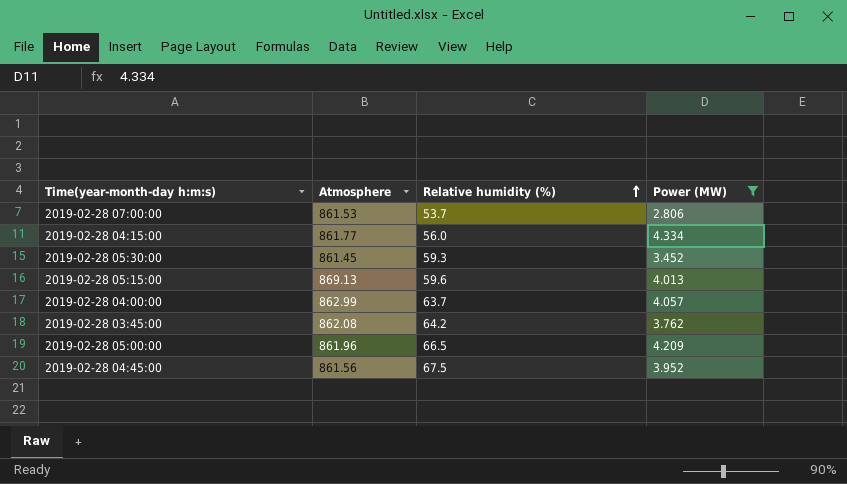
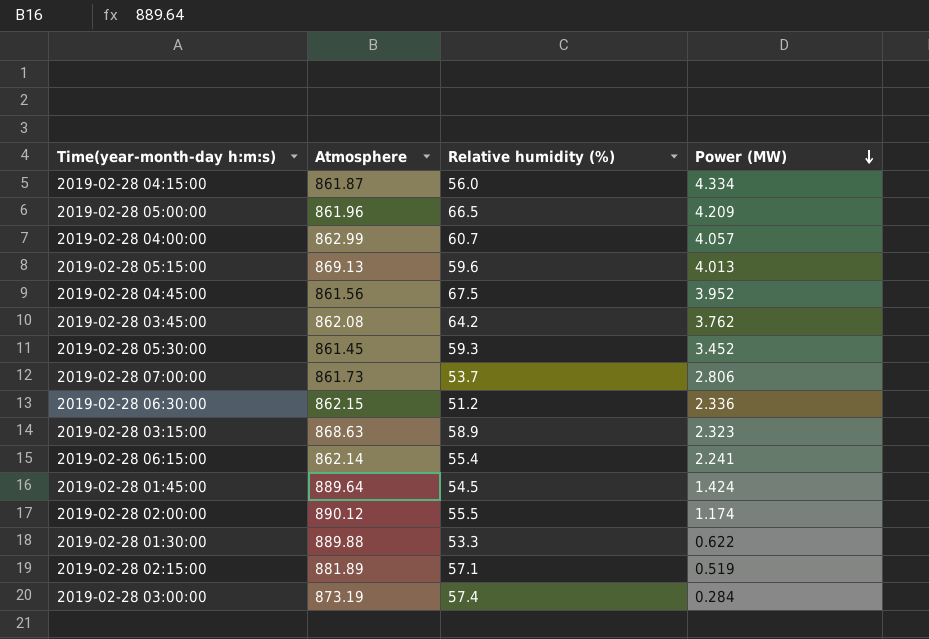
filter: Power (MW) >= 2.806 -> none
row order: Relative humidity (%) ascending -> Power (MW) descending
2019-02-28 04:15:00 | Atmosphere: 861.77 -> 861.87
2019-02-28 04:00:00 | Relative humidity (%): 63.7 -> 60.7
2019-02-28 07:00:00 | Atmosphere: 861.53 -> 861.73

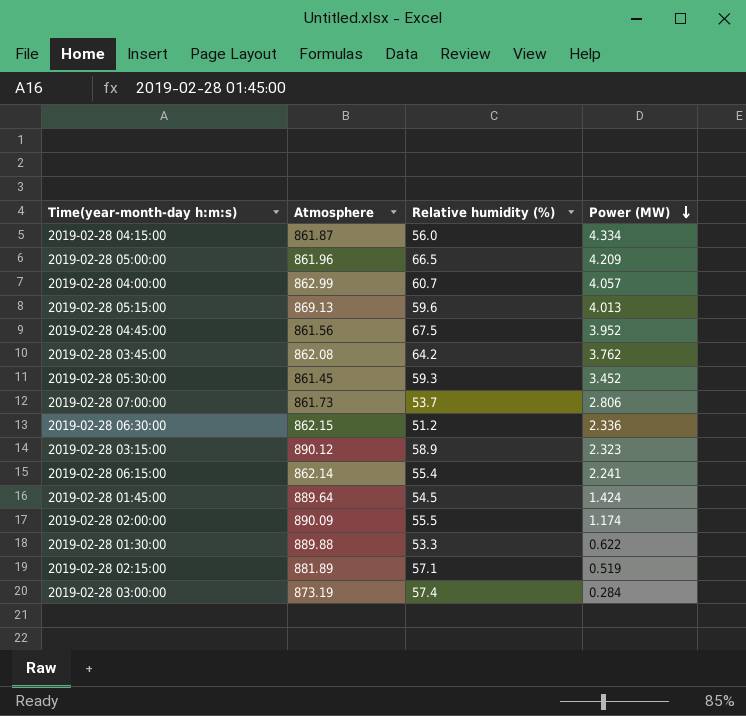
2019-02-28 03:15:00 | Atmosphere: 868.63 -> 890.12
2019-02-28 02:00:00 | Atmosphere: 890.12 -> 890.09

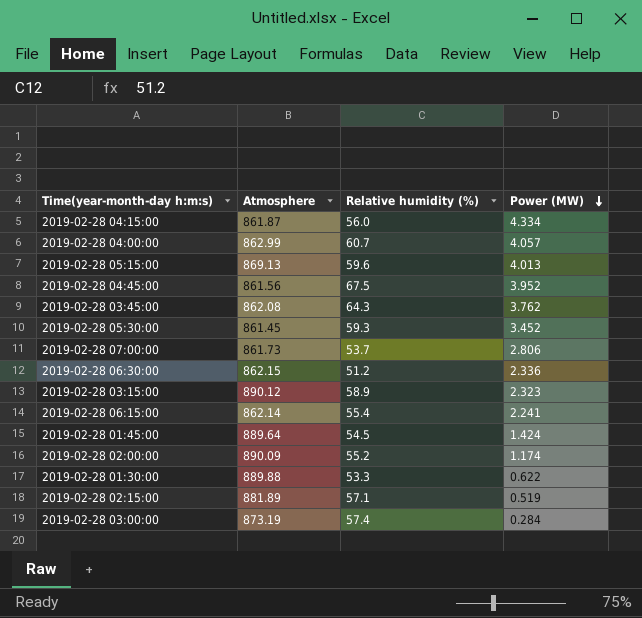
row 2019-02-28 05:00:00: 861.96 | 66.5 | 4.209 -> none
2019-02-28 03:45:00 | Relative humidity (%): 64.2 -> 64.3
2019-02-28 02:00:00 | Relative humidity (%): 55.5 -> 55.2

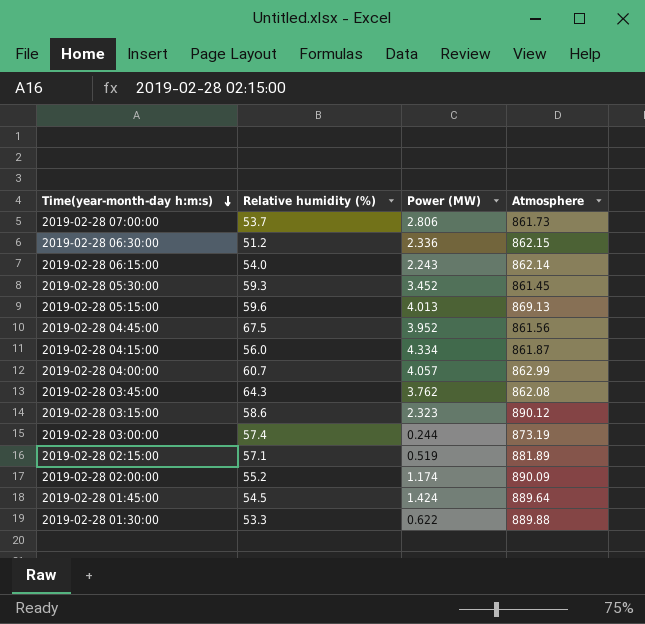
row order: Power (MW) descending -> Time(year-month-day h:m:s) descending
column Atmosphere | position: 2 -> 4
2019-02-28 06:15:00 | Relative humidity (%): 55.4 -> 54.0
2019-02-28 06:15:00 | Power (MW): 2.241 -> 2.243
2019-02-28 03:15:00 | Relative humidity (%): 58.9 -> 58.6
2019-02-28 03:00:00 | Power (MW): 0.284 -> 0.244

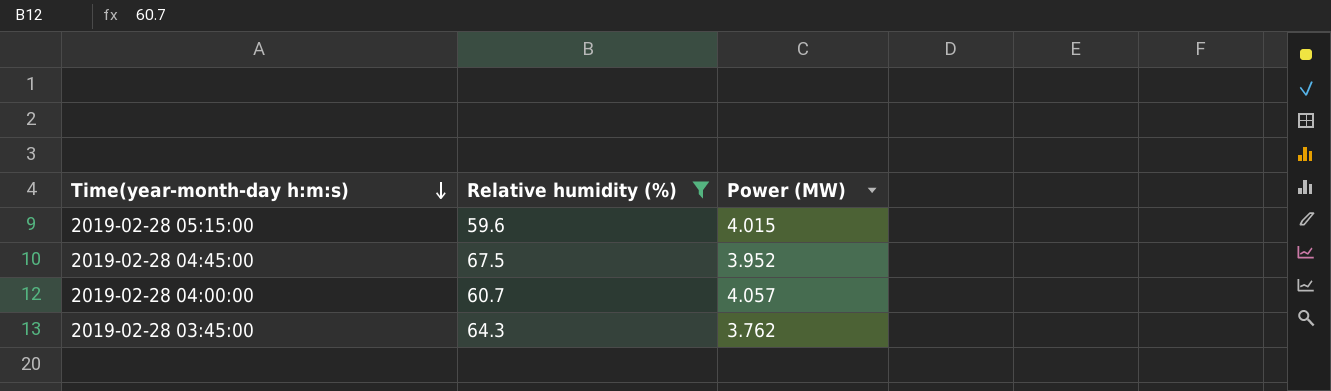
filter: none -> Relative humidity (%) >= 59.6
column Atmosphere | position: 4 -> none
2019-02-28 05:15:00 | Power (MW): 4.013 -> 4.015

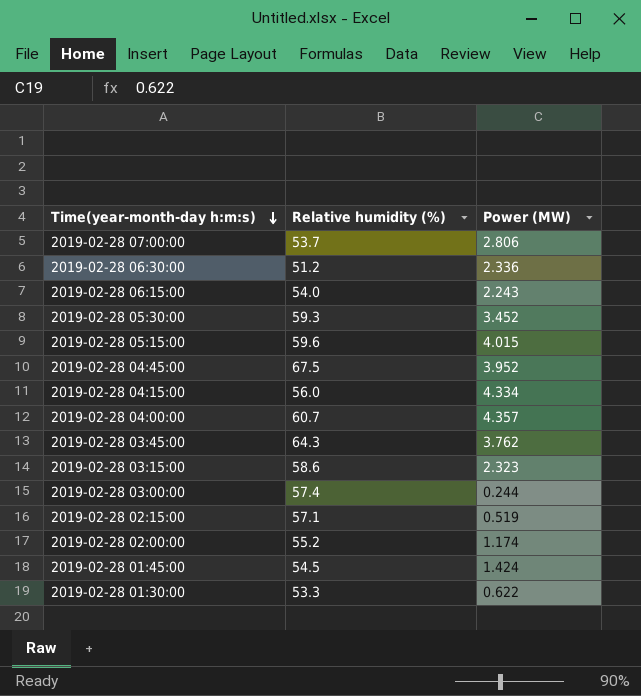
filter: Relative humidity (%) >= 59.6 -> none
2019-02-28 04:00:00 | Power (MW): 4.057 -> 4.357

